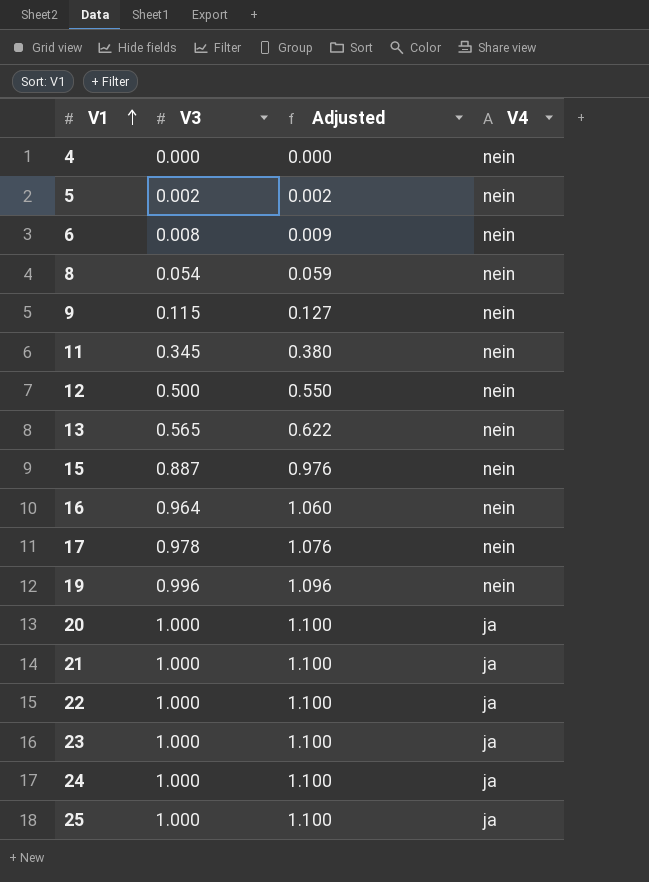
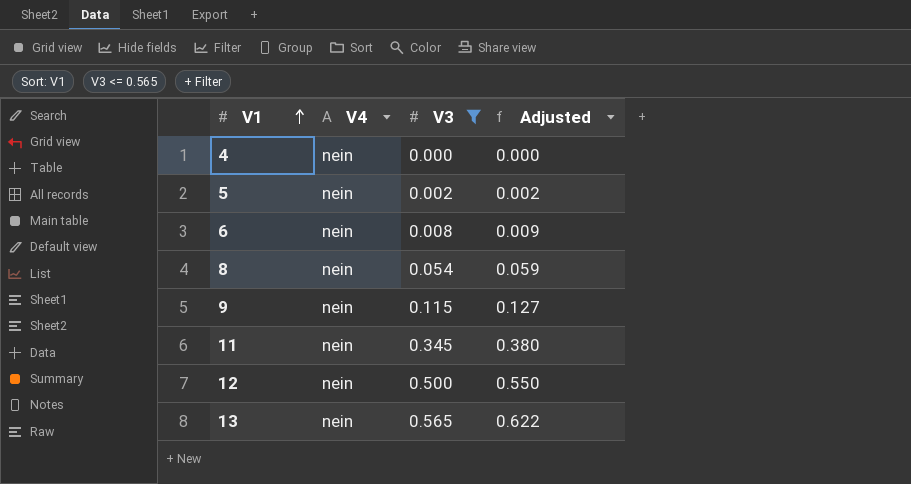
filter: none -> V3 <= 0.565
column V4 | position: 4 -> 2

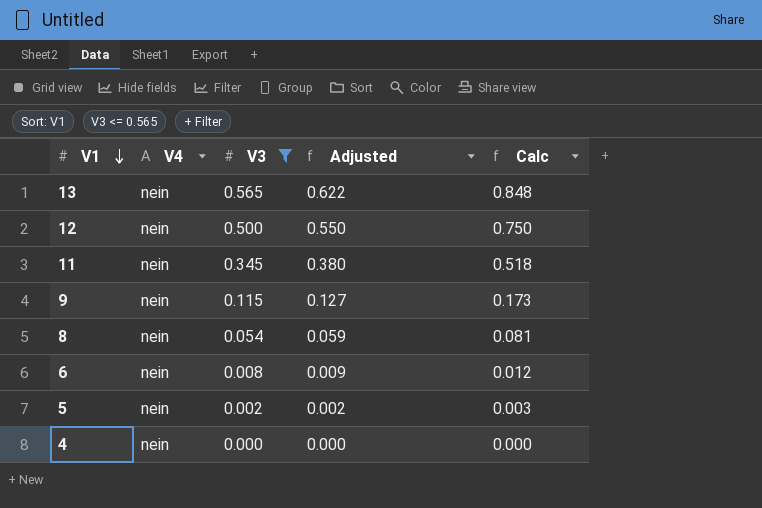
row order: V1 ascending -> V1 descending
column Calc | formula: none -> [V3] * 1.5

